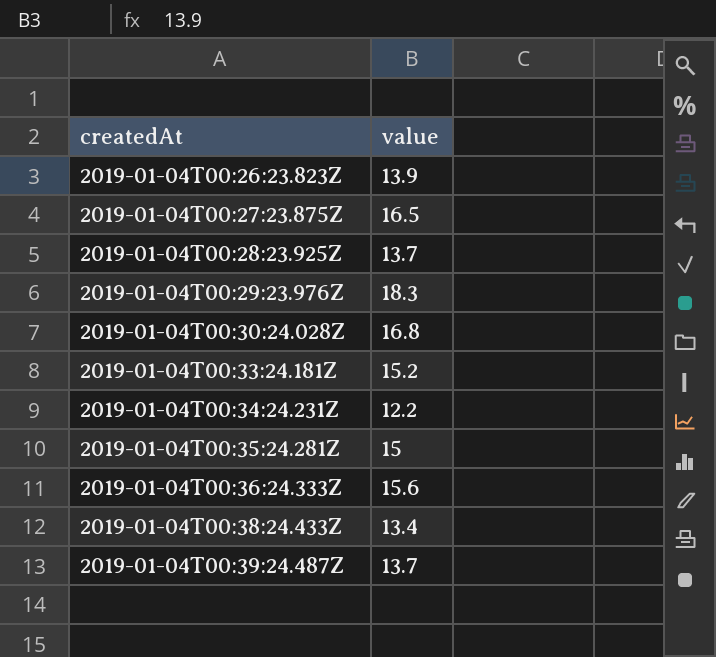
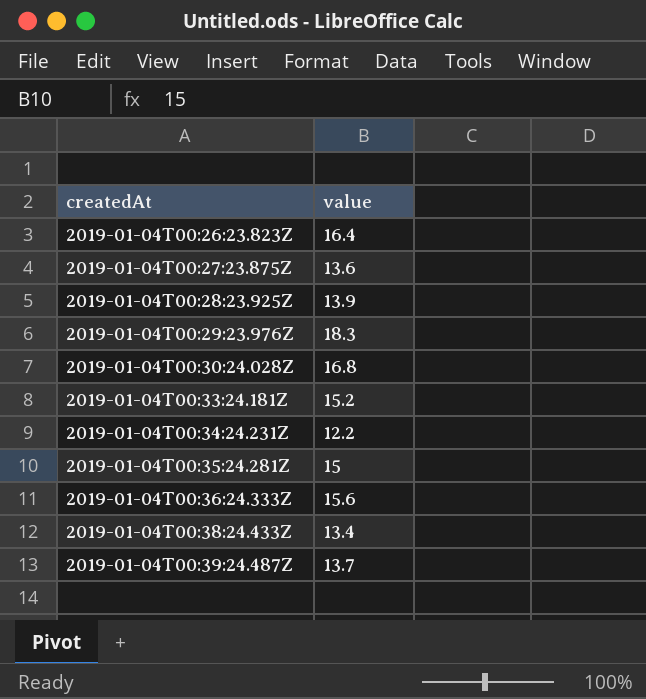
2019-01-04T00:26:23.823Z | value: 13.9 -> 16.4
2019-01-04T00:27:23.875Z | value: 16.5 -> 13.6
2019-01-04T00:28:23.925Z | value: 13.7 -> 13.9

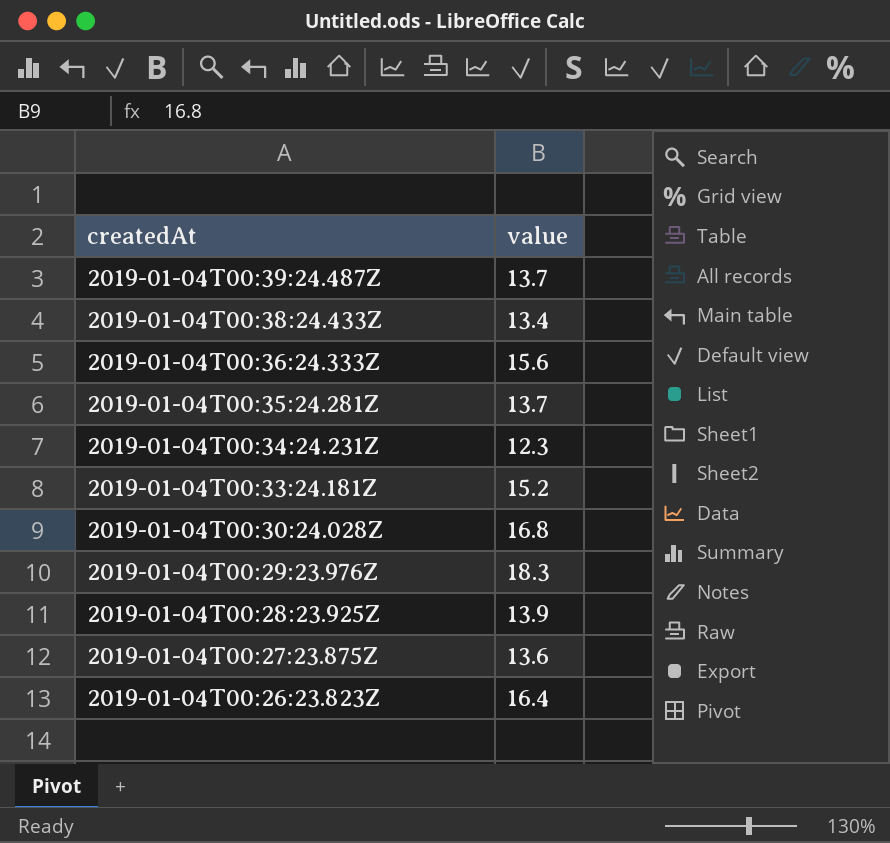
row order: createdAt ascending -> createdAt descending
2019-01-04T00:35:24.281Z | value: 15 -> 13.7
2019-01-04T00:34:24.231Z | value: 12.2 -> 12.3

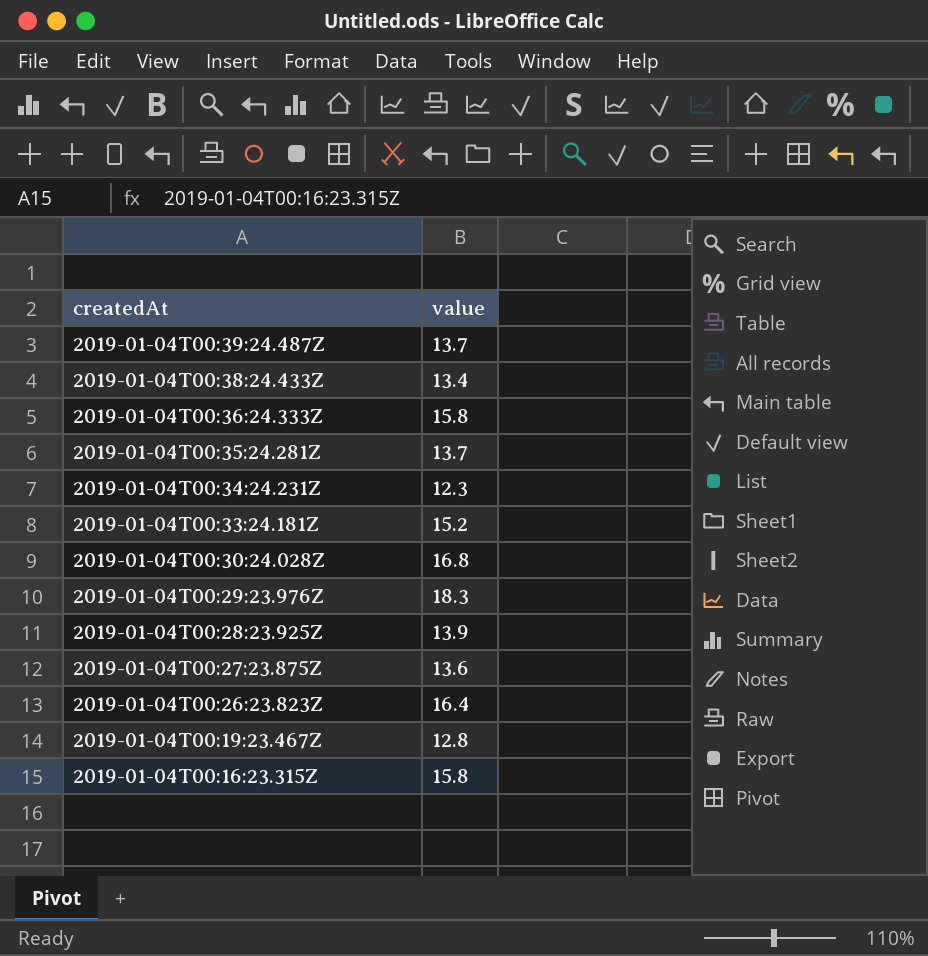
2019-01-04T00:36:24.333Z | value: 15.6 -> 15.8
row 2019-01-04T00:19:23.467Z: none -> 12.8
row 2019-01-04T00:16:23.315Z: none -> 15.8

